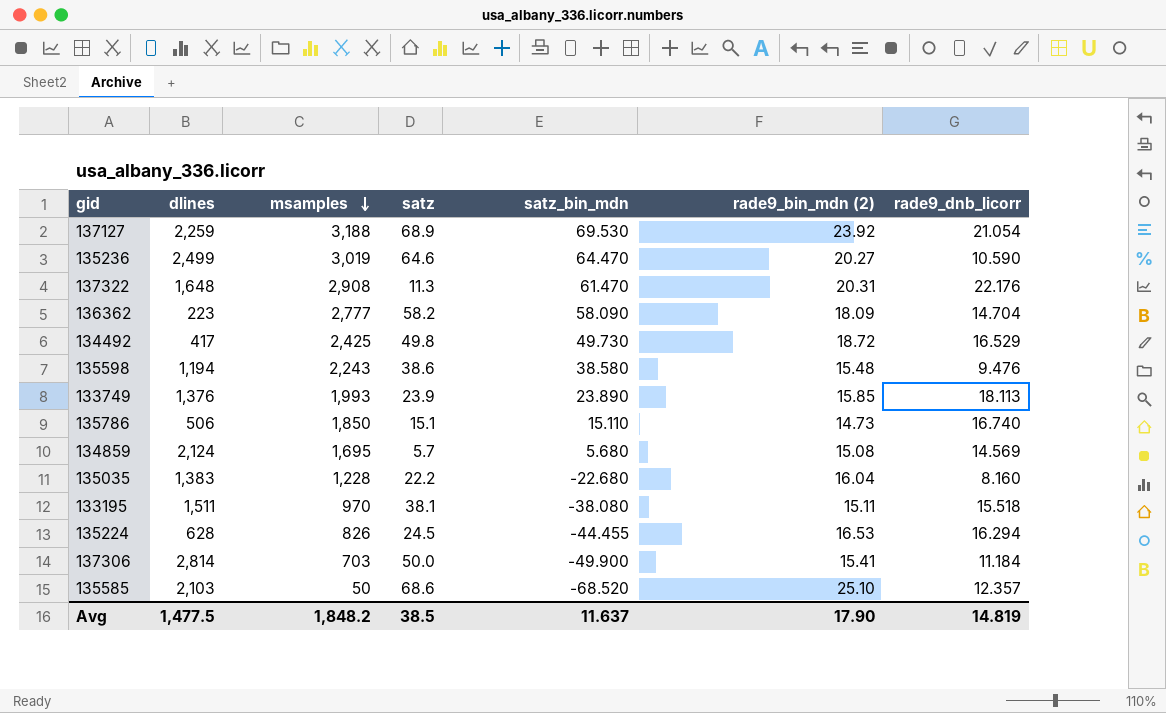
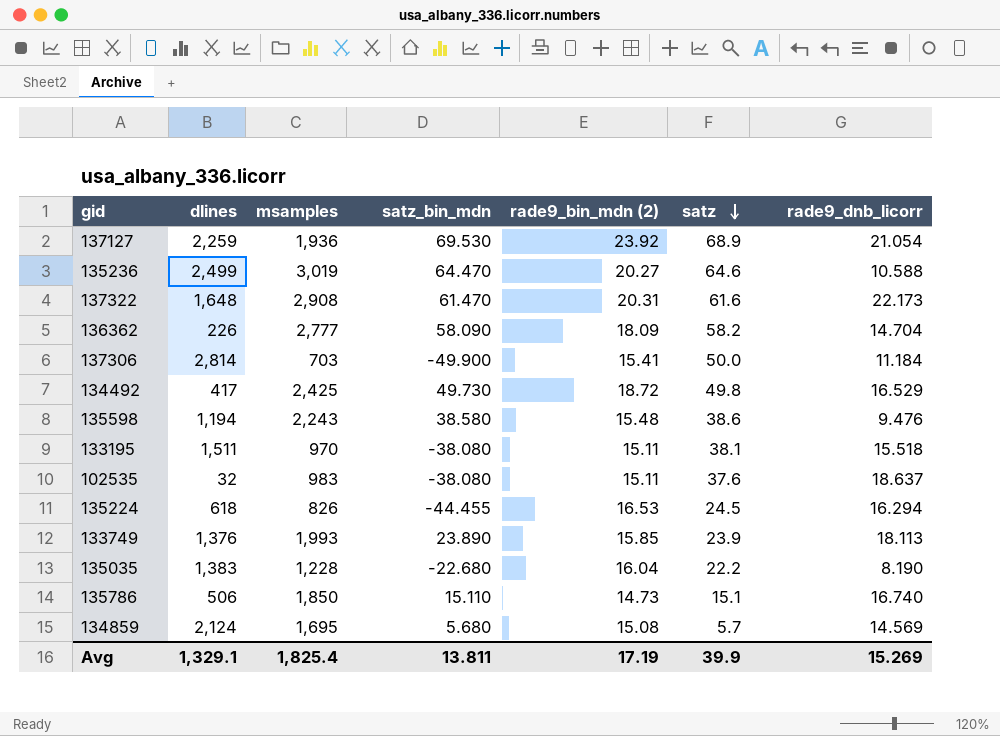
row order: msamples descending -> satz descending
column satz | position: 4 -> 6
row 135585: 2,103 | 50 | 68.6 | -68.520 | 25.10 | 12.357 -> none
137127 | msamples: 3,188 -> 1,936
135236 | rade9_dnb_licorr: 10.590 -> 10.588
137322 | satz: 11.3 -> 61.6
137322 | rade9_dnb_licorr: 22.176 -> 22.173
136362 | dlines: 223 -> 226
row 102535: none -> 32 | 983 | -38.080 | 15.11 | 37.6 | 18.637
135224 | dlines: 628 -> 618
135035 | rade9_dnb_licorr: 8.160 -> 8.190
Avg | dlines: 1,477.5 -> 1,329.1
Avg | msamples: 1,848.2 -> 1,825.4
Avg | satz_bin_mdn: 11.637 -> 13.811
Avg | rade9_bin_mdn (2): 17.90 -> 17.19
Avg | satz: 38.5 -> 39.9
Avg | rade9_dnb_licorr: 14.819 -> 15.269

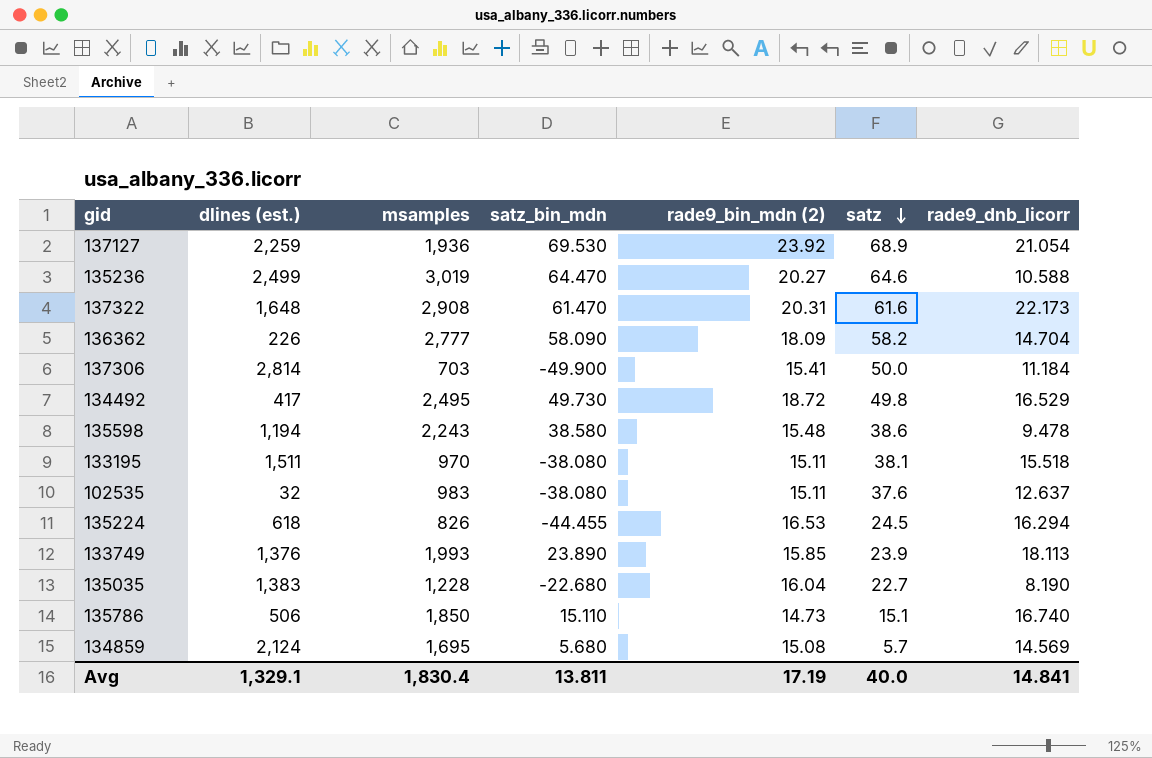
column name: dlines -> dlines (est.)
134492 | msamples: 2,425 -> 2,495
135598 | rade9_dnb_licorr: 9.476 -> 9.478
102535 | rade9_dnb_licorr: 18.637 -> 12.637
135035 | satz: 22.2 -> 22.7
Avg | msamples: 1,825.4 -> 1,830.4
Avg | satz: 39.9 -> 40.0
Avg | rade9_dnb_licorr: 15.269 -> 14.841

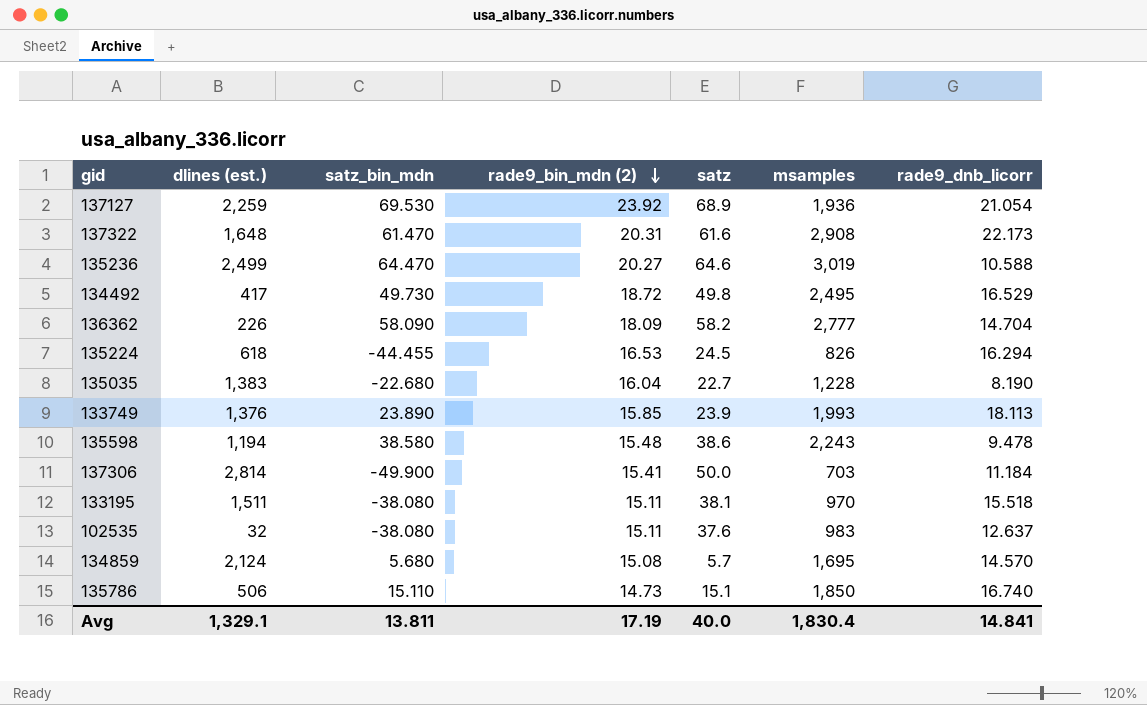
row order: satz descending -> rade9_bin_mdn (2) descending
column msamples | position: 3 -> 6
134859 | rade9_dnb_licorr: 14.569 -> 14.570

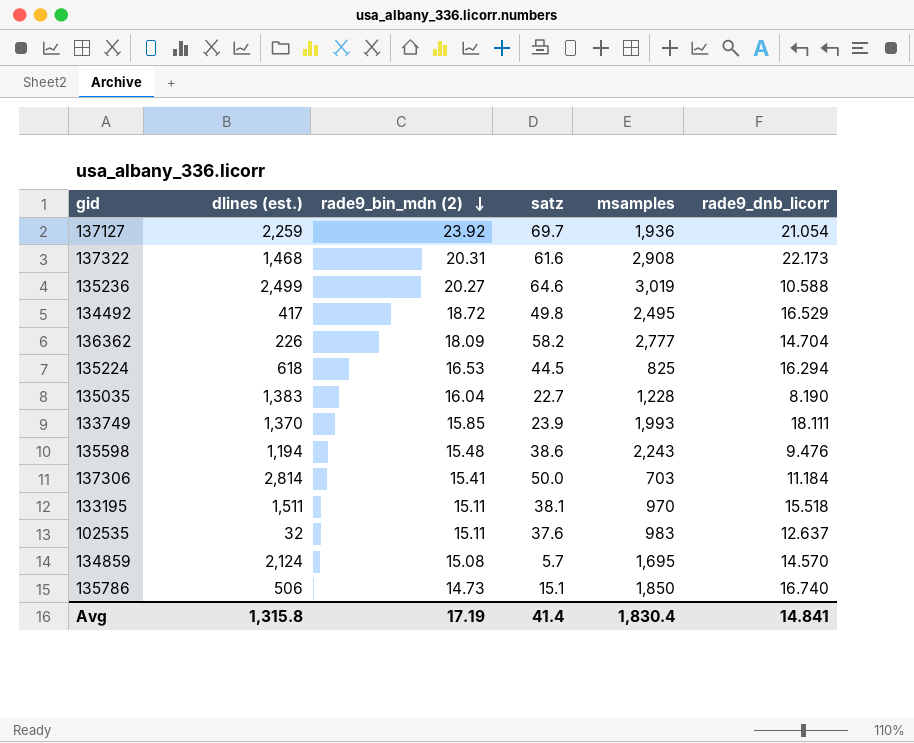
column satz_bin_mdn | position: 3 -> none
137127 | satz: 68.9 -> 69.7
137322 | dlines (est.): 1,648 -> 1,468
135224 | satz: 24.5 -> 44.5
135224 | msamples: 826 -> 825
133749 | dlines (est.): 1,376 -> 1,370
133749 | rade9_dnb_licorr: 18.113 -> 18.111
135598 | rade9_dnb_licorr: 9.478 -> 9.476
Avg | dlines (est.): 1,329.1 -> 1,315.8
Avg | satz: 40.0 -> 41.4

